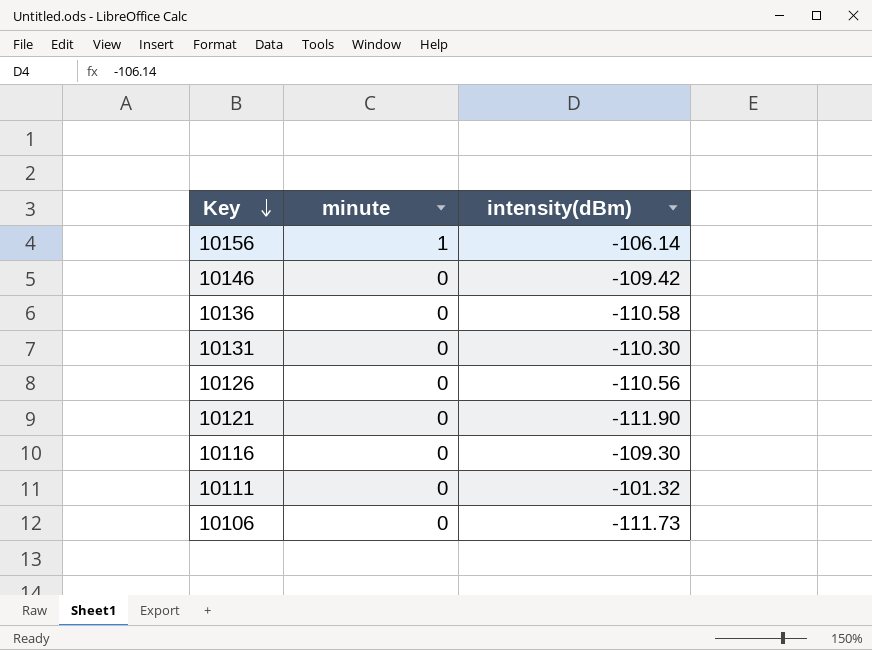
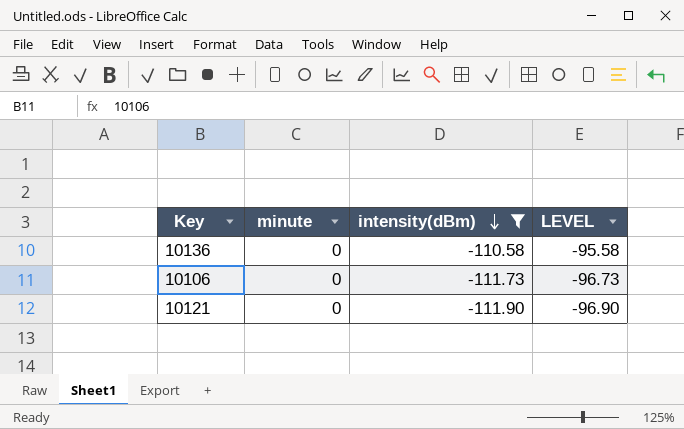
filter: none -> intensity(dBm) <= -110.58
row order: Key descending -> intensity(dBm) descending
column LEVEL | formula: none -> [intensity(dBm)] + 15

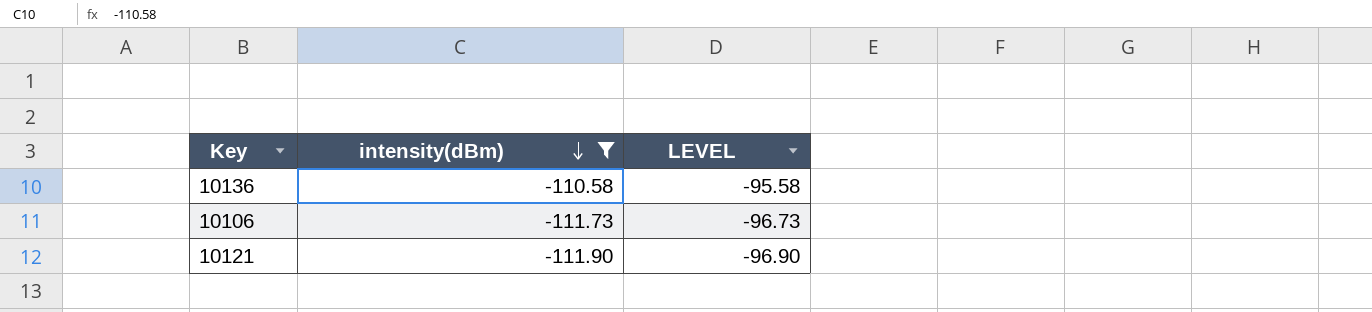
column minute | position: 2 -> none

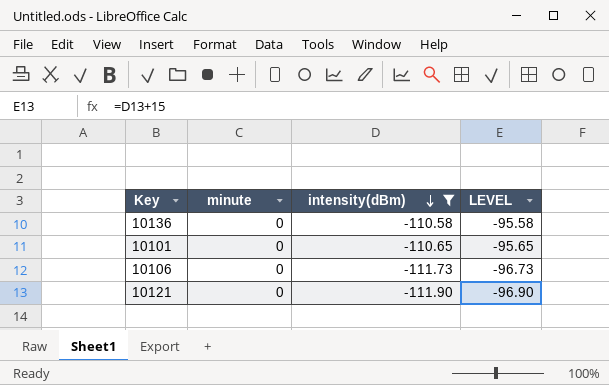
column minute | position: none -> 2
row 10101: none -> 0 | -110.65 | -95.65

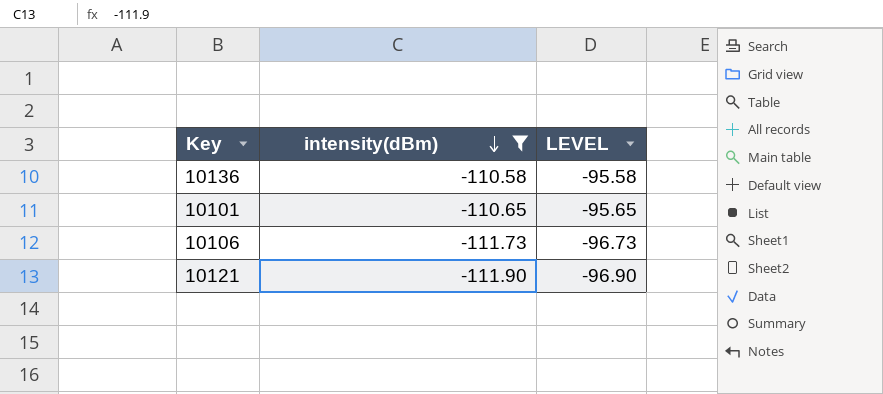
column minute | position: 2 -> none

